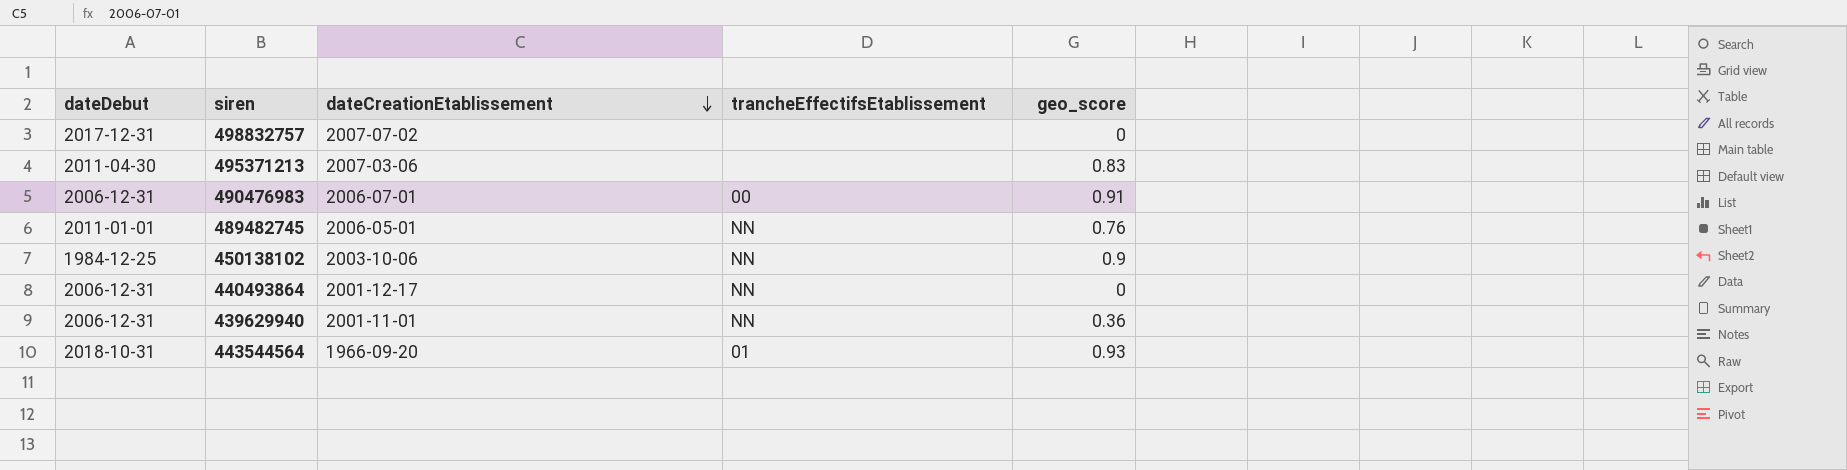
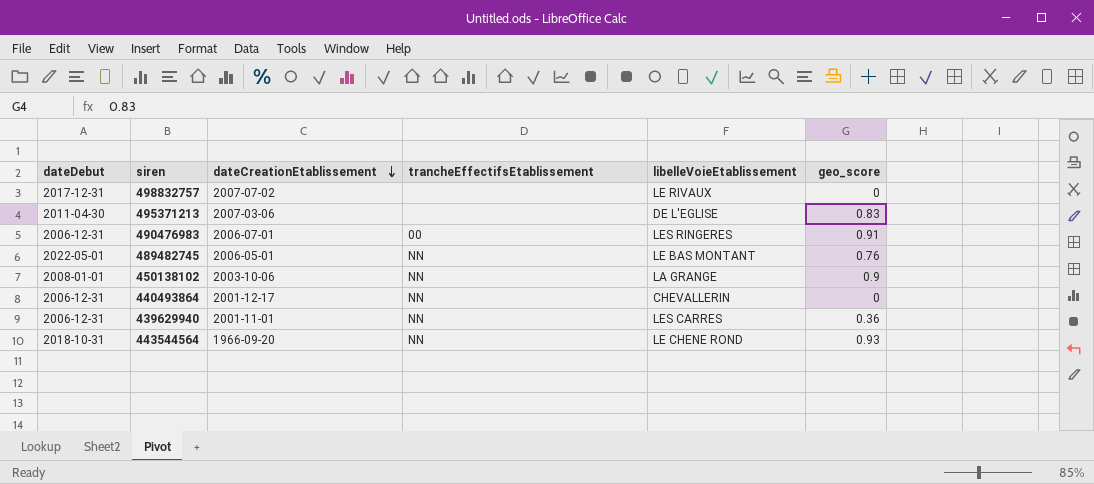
column libelleVoieEtablissement | position: none -> 5
489482745 | dateDebut: 2011-01-01 -> 2022-05-01
450138102 | dateDebut: 1984-12-25 -> 2008-01-01
443544564 | trancheEffectifsEtablissement: 01 -> NN

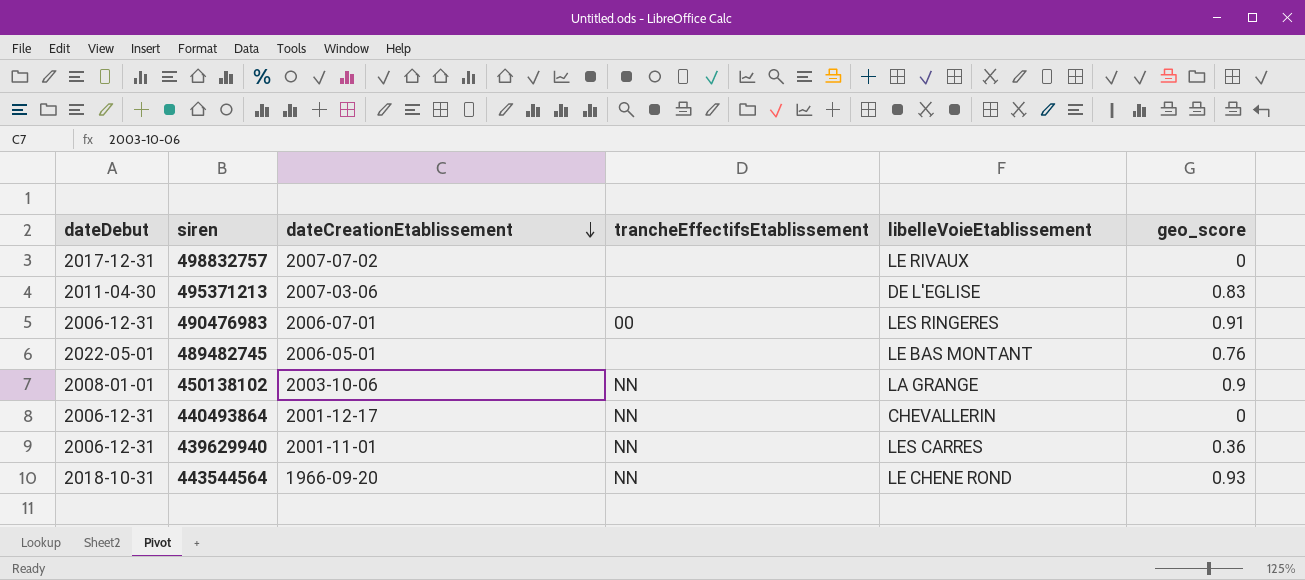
489482745 | trancheEffectifsEtablissement: NN -> none

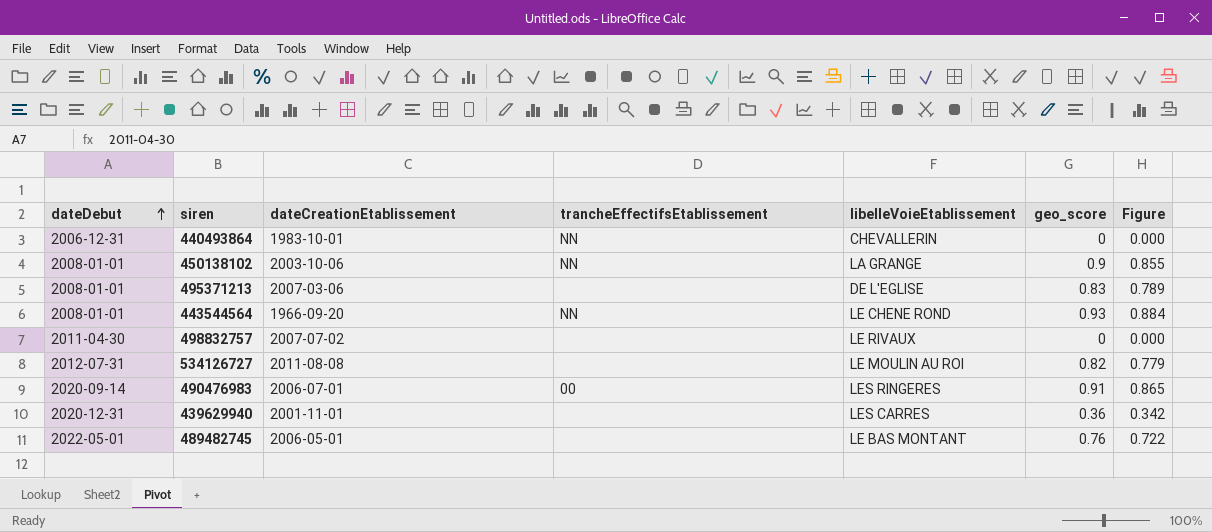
row order: dateCreationEtablissement descending -> dateDebut ascending
column Figure | formula: none -> [geo_score] * 0.95
440493864 | dateCreationEtablissement: 2001-12-17 -> 1983-10-01
495371213 | dateDebut: 2011-04-30 -> 2008-01-01
443544564 | dateDebut: 2018-10-31 -> 2008-01-01
498832757 | dateDebut: 2017-12-31 -> 2011-04-30
row 534126727: none -> 2012-07-31 | 2011-08-08 | none | LE MOULIN AU ROI | 0.82 | 0.779
490476983 | dateDebut: 2006-12-31 -> 2020-09-14
439629940 | dateDebut: 2006-12-31 -> 2020-12-31
439629940 | trancheEffectifsEtablissement: NN -> none

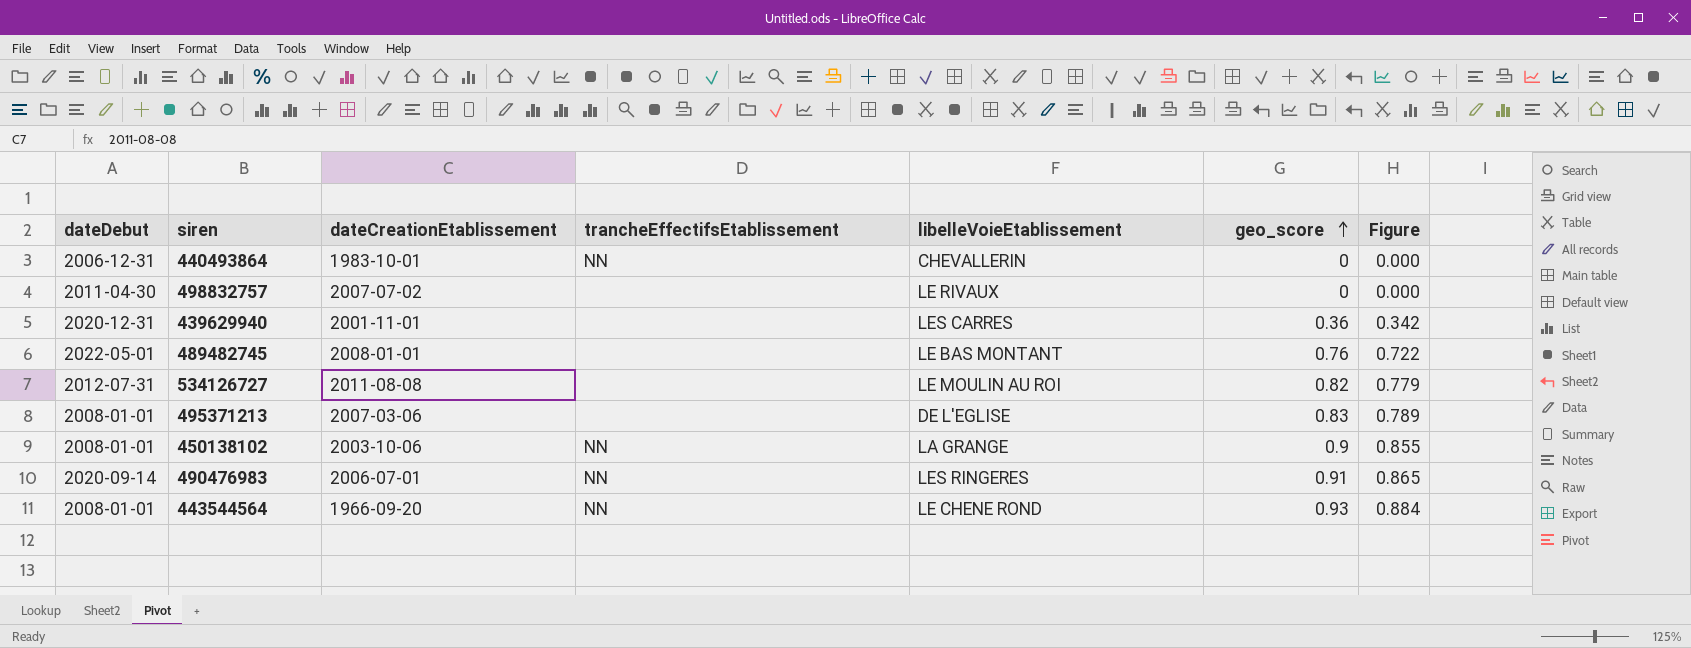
row order: dateDebut ascending -> geo_score ascending
489482745 | dateCreationEtablissement: 2006-05-01 -> 2008-01-01
490476983 | trancheEffectifsEtablissement: 00 -> NN

